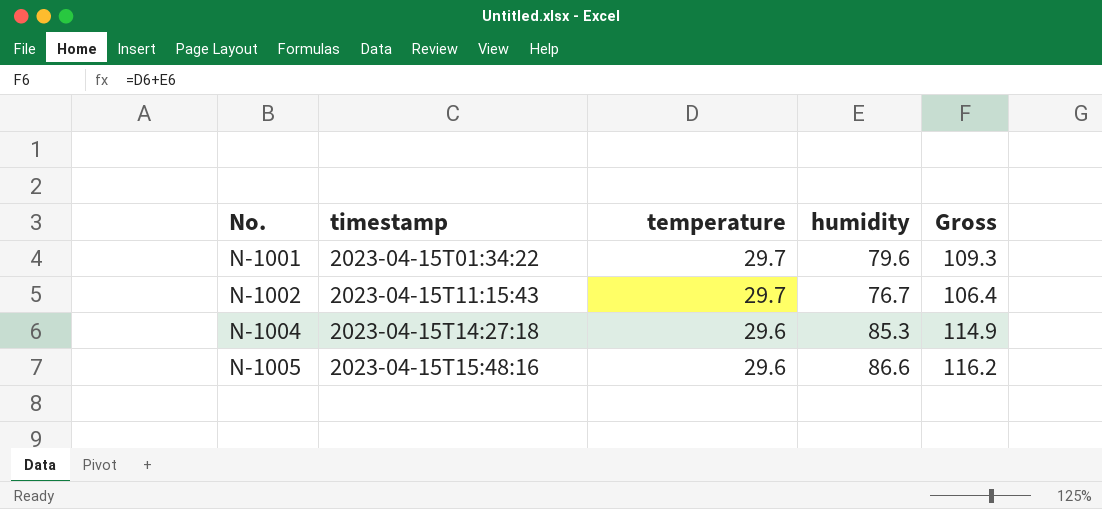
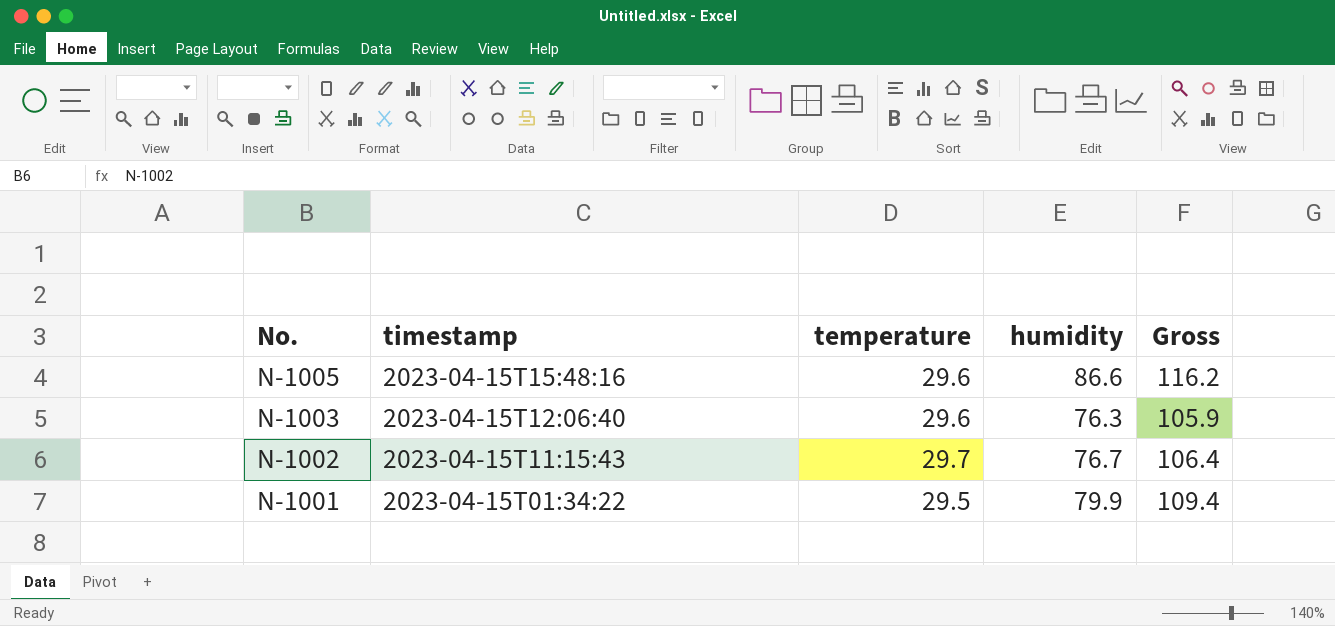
row order: No. ascending -> No. descending
row N-1004: 2023-04-15T14:27:18 | 29.6 | 85.3 | 114.9 -> none
row N-1003: none -> 2023-04-15T12:06:40 | 29.6 | 76.3 | 105.9
N-1001 | temperature: 29.7 -> 29.5
N-1001 | humidity: 79.6 -> 79.9
N-1001 | Gross: 109.3 -> 109.4

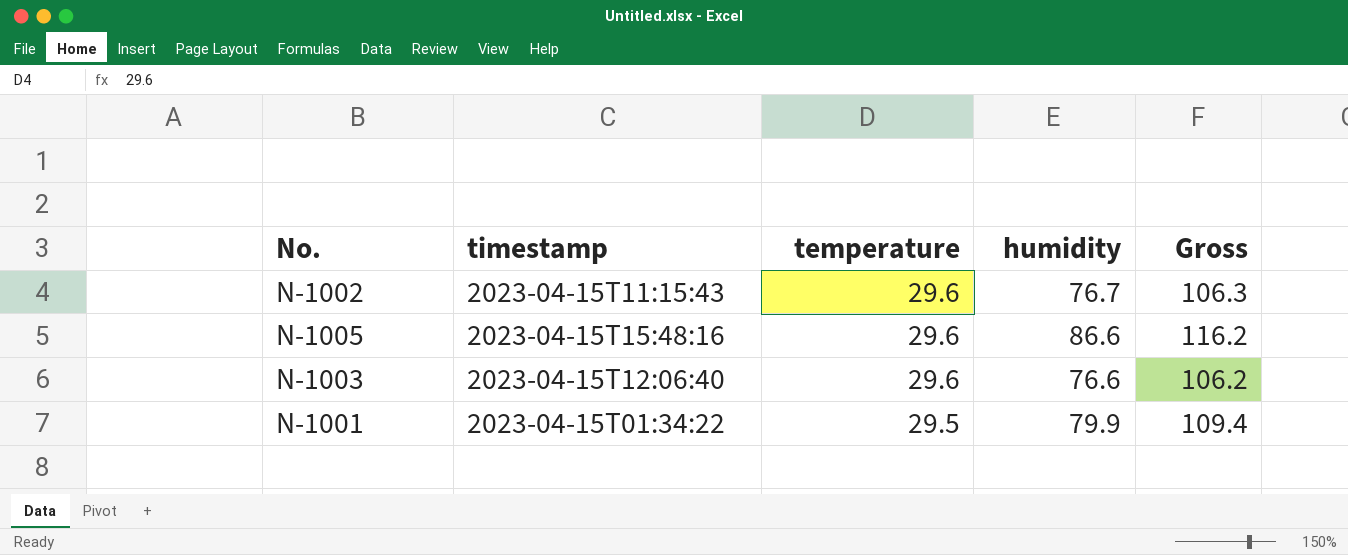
row order: No. descending -> temperature descending
N-1002 | temperature: 29.7 -> 29.6
N-1002 | Gross: 106.4 -> 106.3
N-1003 | humidity: 76.3 -> 76.6
N-1003 | Gross: 105.9 -> 106.2

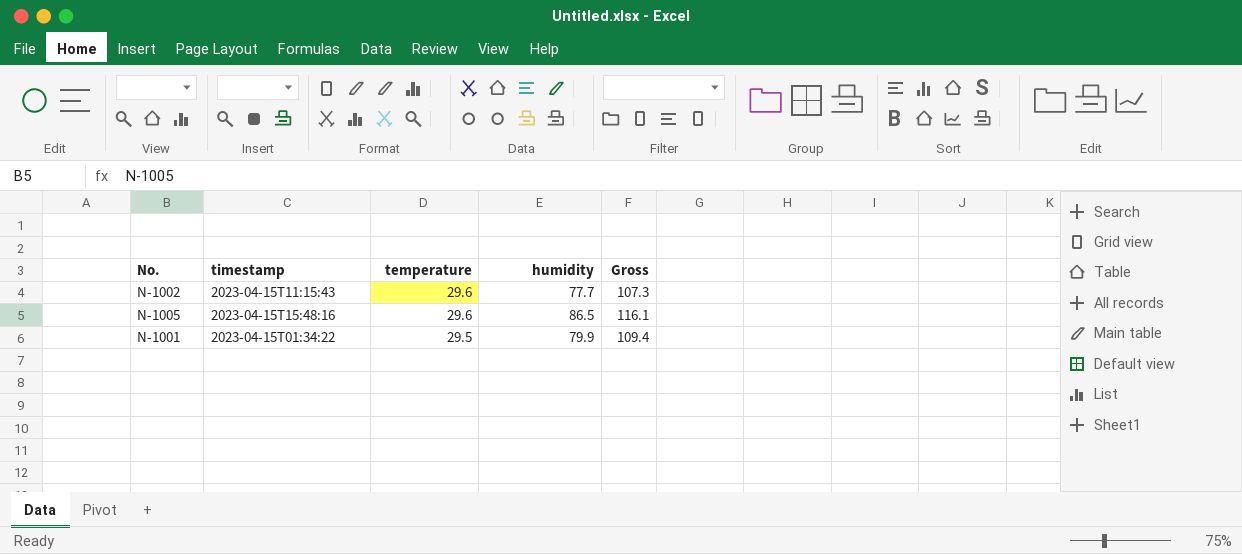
row N-1003: 2023-04-15T12:06:40 | 29.6 | 76.6 | 106.2 -> none
N-1002 | humidity: 76.7 -> 77.7
N-1002 | Gross: 106.3 -> 107.3
N-1005 | humidity: 86.6 -> 86.5
N-1005 | Gross: 116.2 -> 116.1

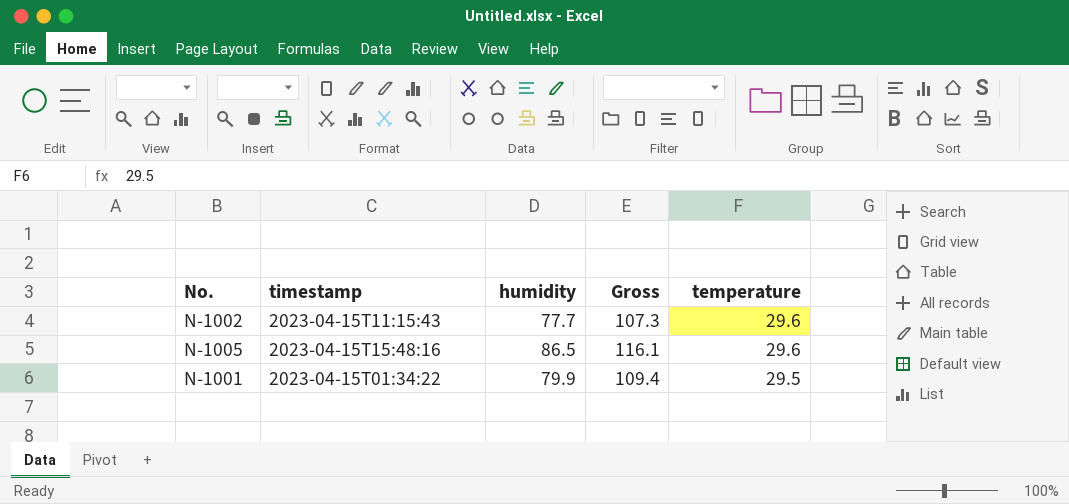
column temperature | position: 3 -> 5

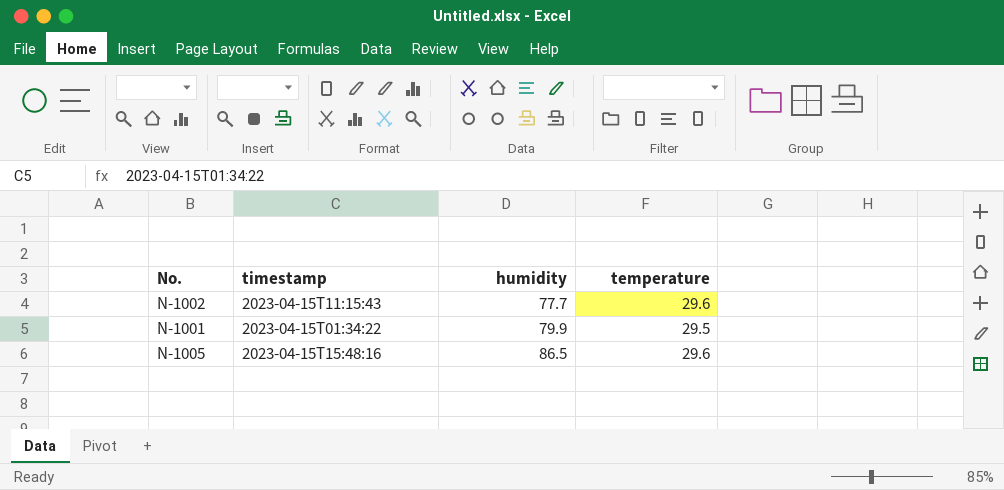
row order: temperature descending -> humidity ascending
column Gross | formula: [humidity] + [temperature] -> none

